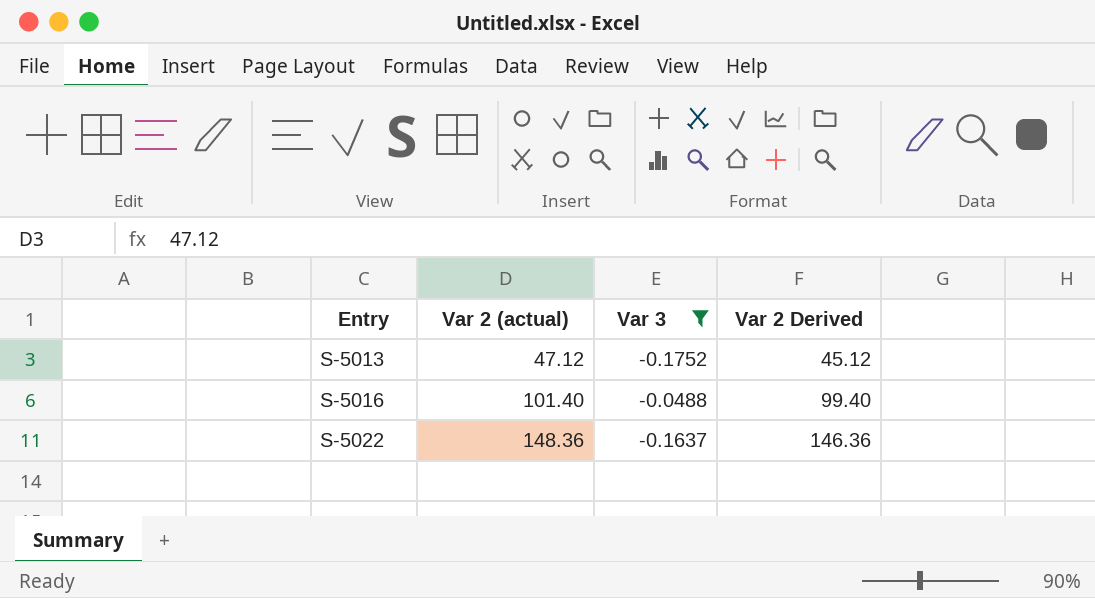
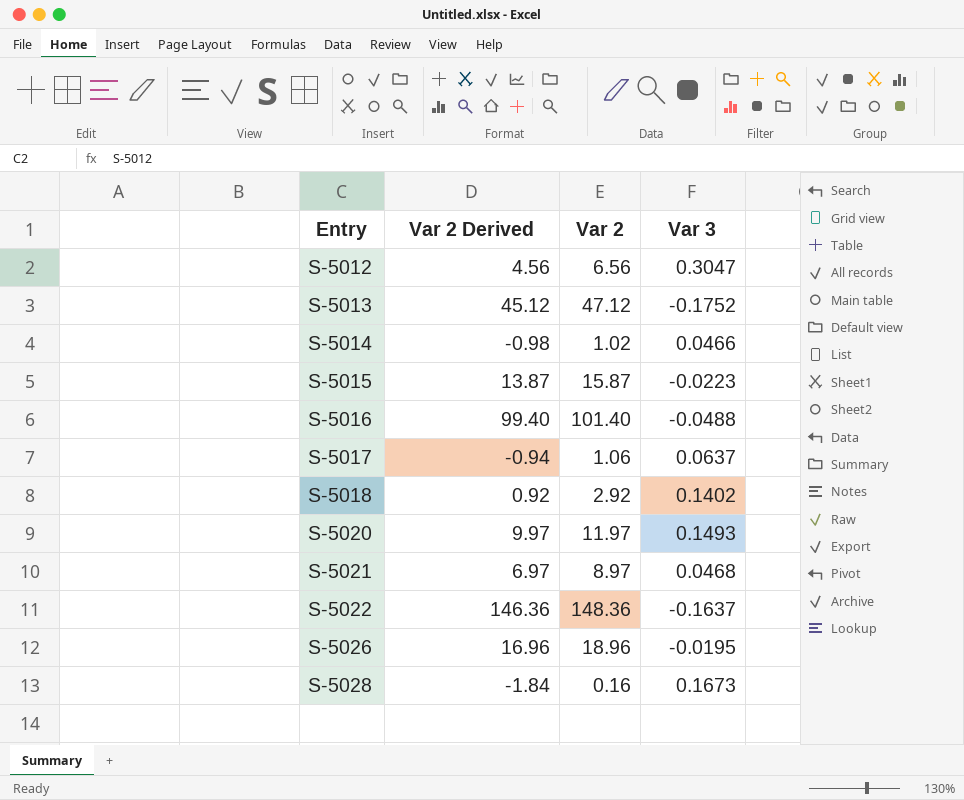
filter: Var 3 <= -0.0488 -> none
column Var 2 Derived | position: 4 -> 2
column name: Var 2 (actual) -> Var 2

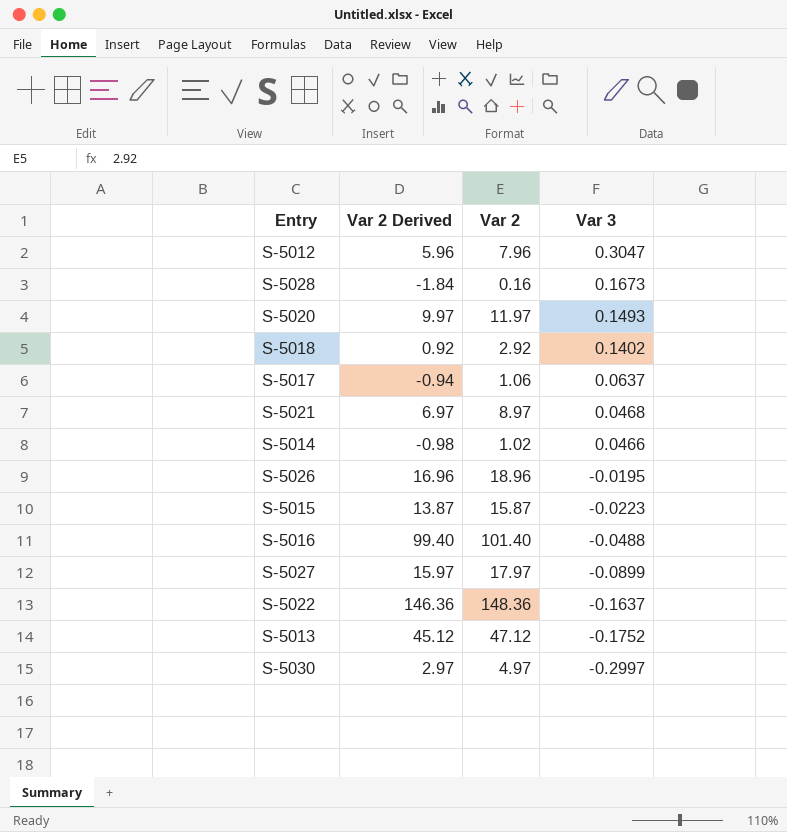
row order: Entry ascending -> Var 3 descending
S-5012 | Var 2 Derived: 4.56 -> 5.96
S-5012 | Var 2: 6.56 -> 7.96
row S-5027: none -> 15.97 | 17.97 | -0.0899
row S-5030: none -> 2.97 | 4.97 | -0.2997

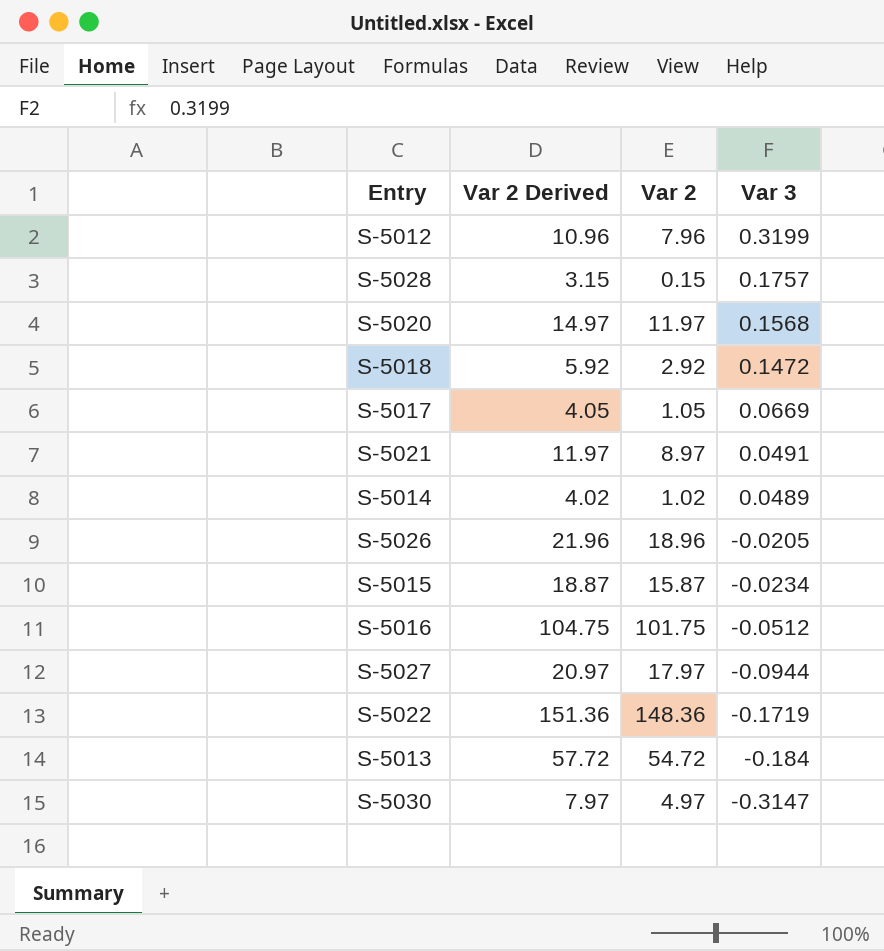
column Var 2 Derived | formula: [Var 2] - 2 -> [Var 2] + 3
S-5012 | Var 3: 0.3047 -> 0.3199
S-5028 | Var 2: 0.16 -> 0.15
S-5028 | Var 3: 0.1673 -> 0.1757
S-5020 | Var 3: 0.1493 -> 0.1568
S-5018 | Var 3: 0.1402 -> 0.1472
S-5017 | Var 2: 1.06 -> 1.05
S-5017 | Var 3: 0.0637 -> 0.0669
S-5021 | Var 3: 0.0468 -> 0.0491
S-5014 | Var 3: 0.0466 -> 0.0489
S-5026 | Var 3: -0.0195 -> -0.0205
S-5015 | Var 3: -0.0223 -> -0.0234
S-5016 | Var 2: 101.40 -> 101.75
S-5016 | Var 3: -0.0488 -> -0.0512
S-5027 | Var 3: -0.0899 -> -0.0944
S-5022 | Var 3: -0.1637 -> -0.1719
S-5013 | Var 2: 47.12 -> 54.72
S-5013 | Var 3: -0.1752 -> -0.184
S-5030 | Var 3: -0.2997 -> -0.3147

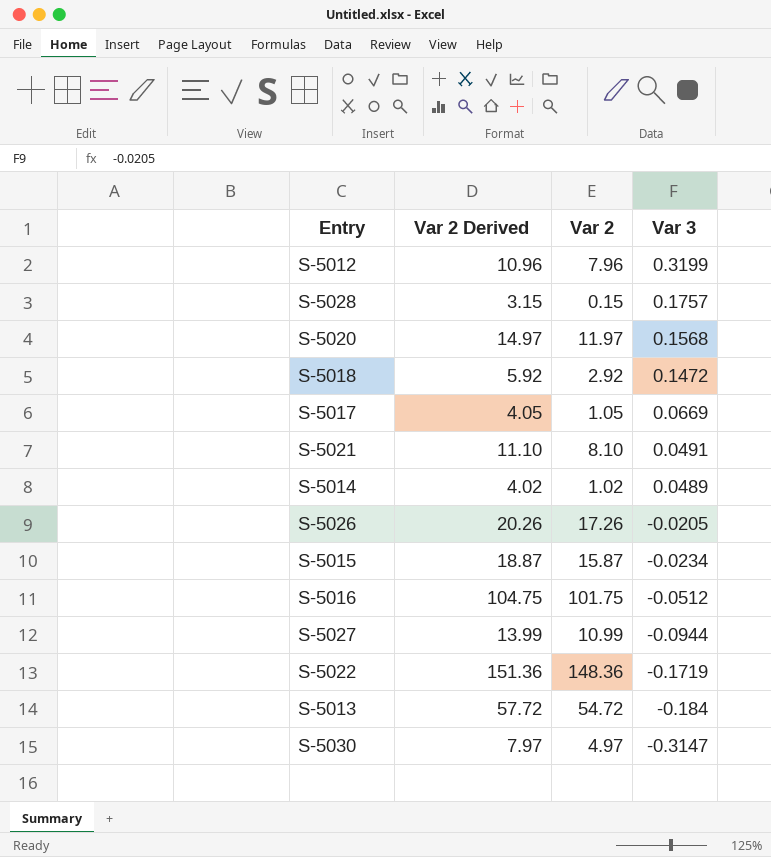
S-5021 | Var 2 Derived: 11.97 -> 11.10
S-5021 | Var 2: 8.97 -> 8.10
S-5026 | Var 2 Derived: 21.96 -> 20.26
S-5026 | Var 2: 18.96 -> 17.26
S-5027 | Var 2 Derived: 20.97 -> 13.99
S-5027 | Var 2: 17.97 -> 10.99

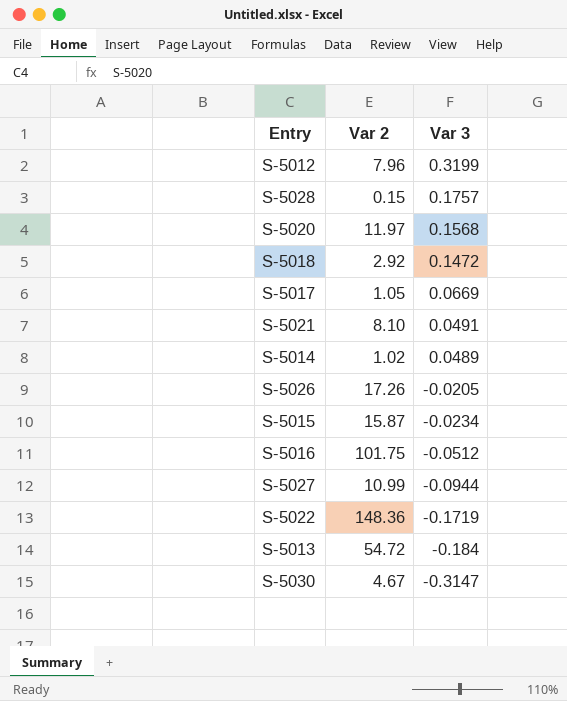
column Var 2 Derived | formula: [Var 2] + 3 -> none
S-5030 | Var 2: 4.97 -> 4.67

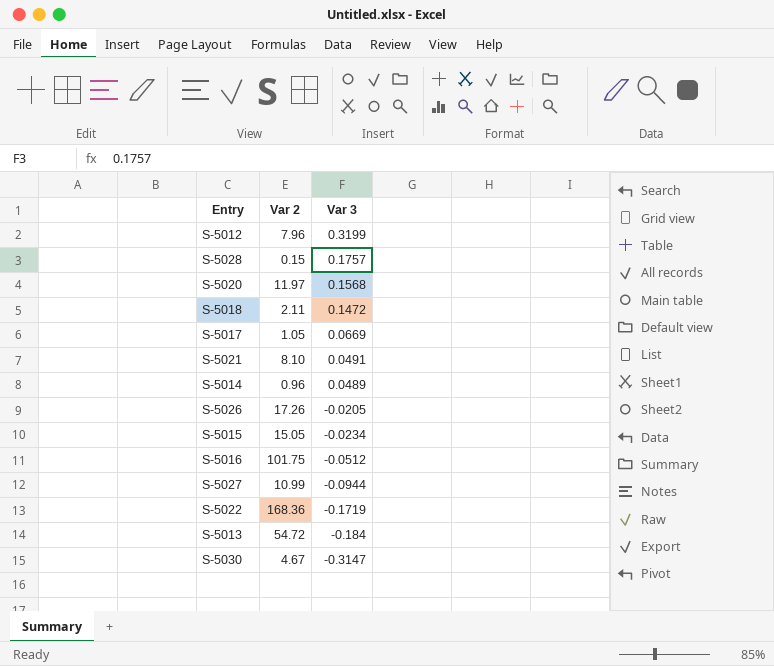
S-5018 | Var 2: 2.92 -> 2.11
S-5014 | Var 2: 1.02 -> 0.96
S-5015 | Var 2: 15.87 -> 15.05
S-5022 | Var 2: 148.36 -> 168.36

